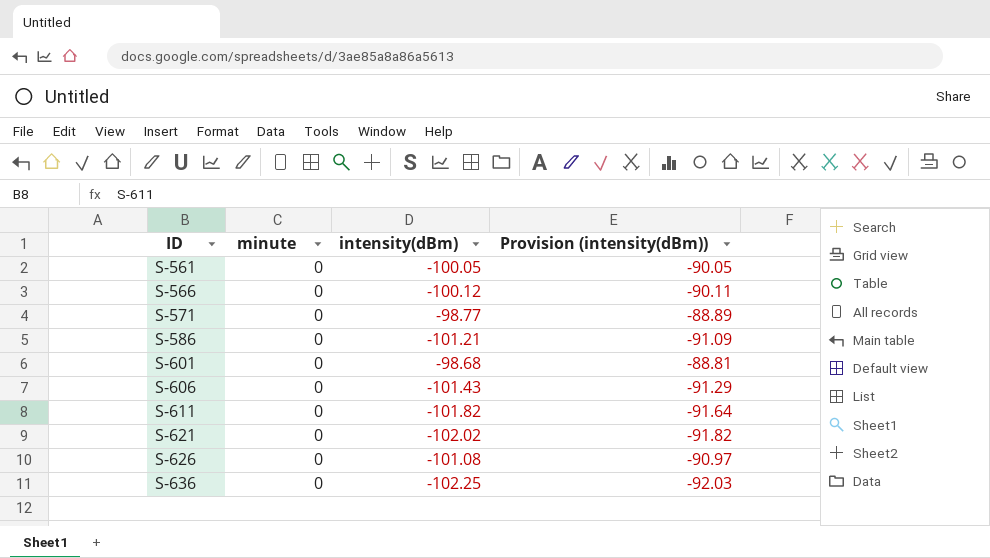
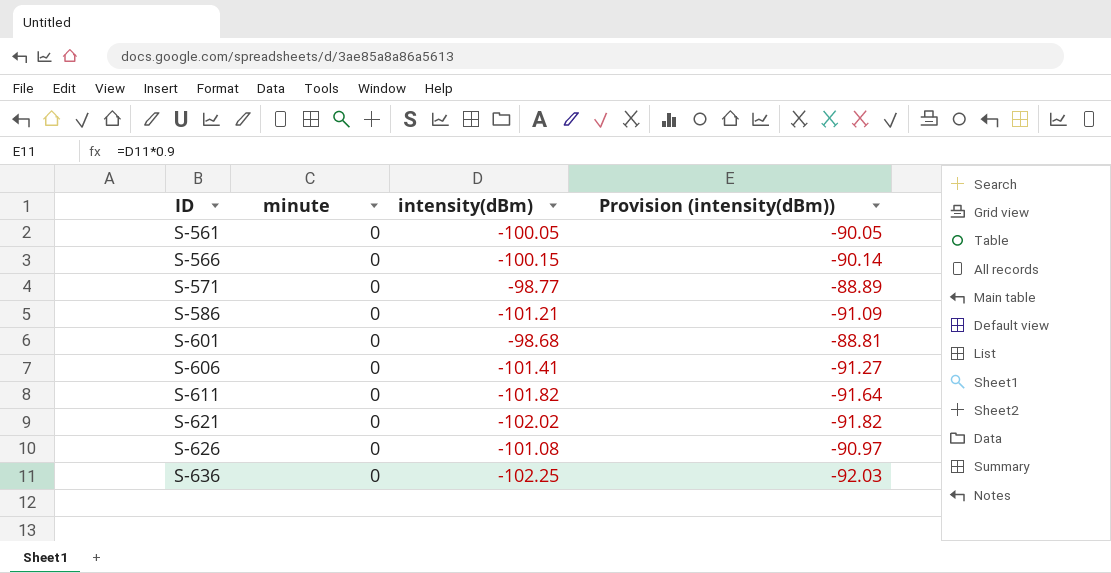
S-566 | intensity(dBm): -100.12 -> -100.15
S-566 | Provision (intensity(dBm)): -90.11 -> -90.14
S-606 | intensity(dBm): -101.43 -> -101.41
S-606 | Provision (intensity(dBm)): -91.29 -> -91.27

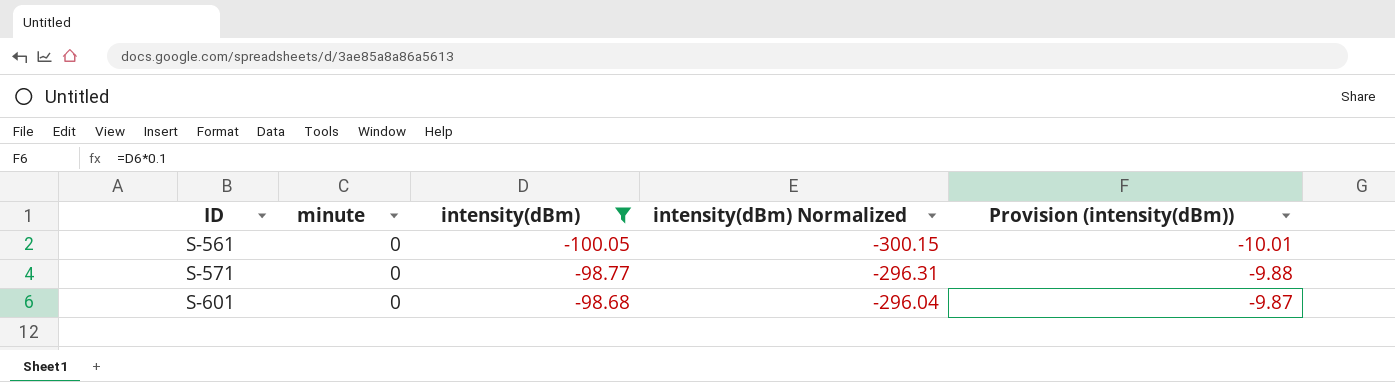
filter: none -> intensity(dBm) >= -100.05
column intensity(dBm) Normalized | formula: none -> [intensity(dBm)] * 3
column Provision (intensity(dBm)) | formula: [intensity(dBm)] * 0.9 -> [intensity(dBm)] * 0.1

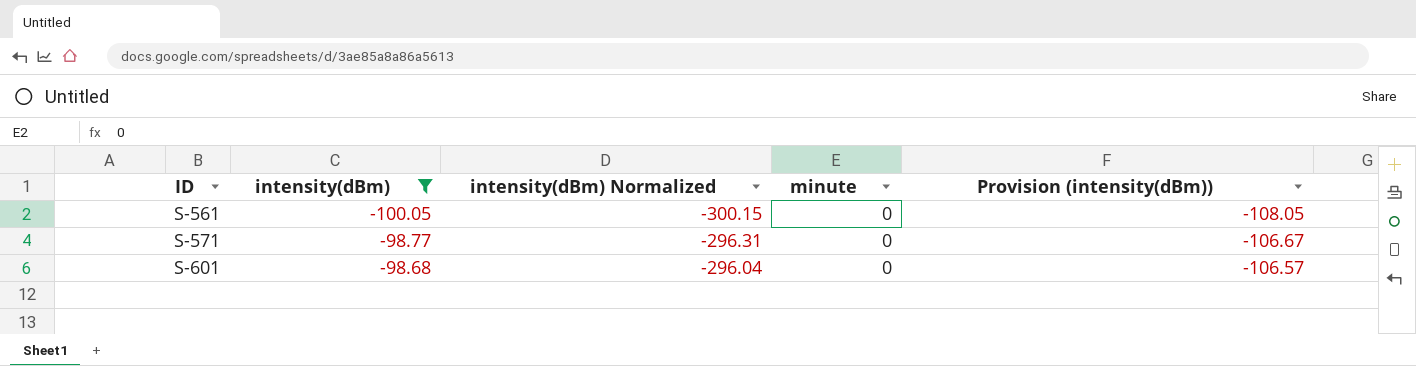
column minute | position: 2 -> 4
column Provision (intensity(dBm)) | formula: [intensity(dBm)] * 0.1 -> [intensity(dBm)] * 1.08

